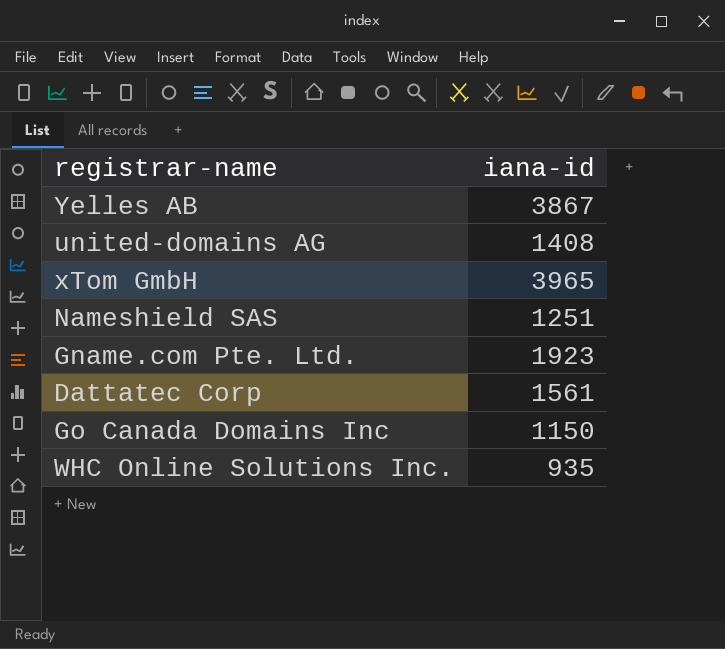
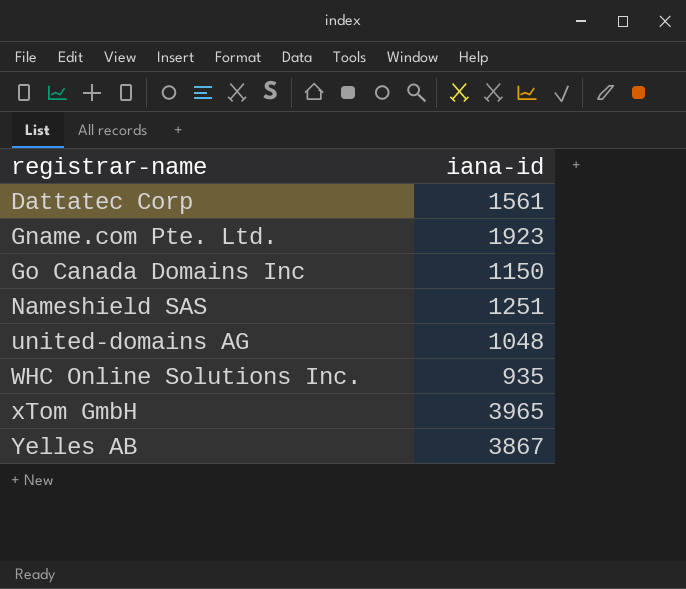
row order: none -> registrar-name ascending
united-domains AG | iana-id: 1408 -> 1048

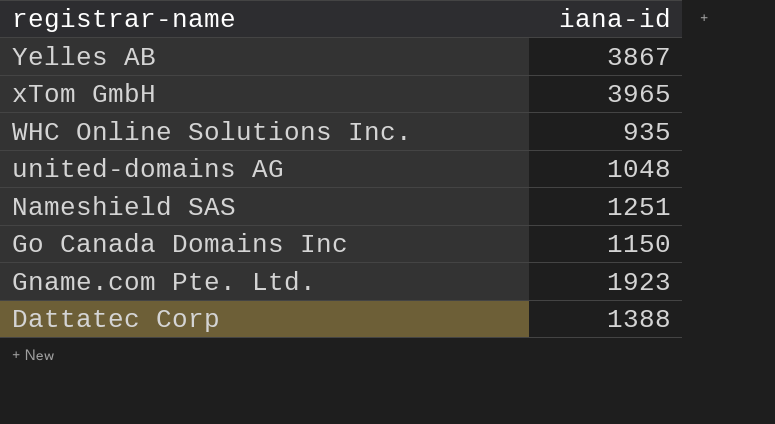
row order: registrar-name ascending -> registrar-name descending
Dattatec Corp | iana-id: 1561 -> 1388

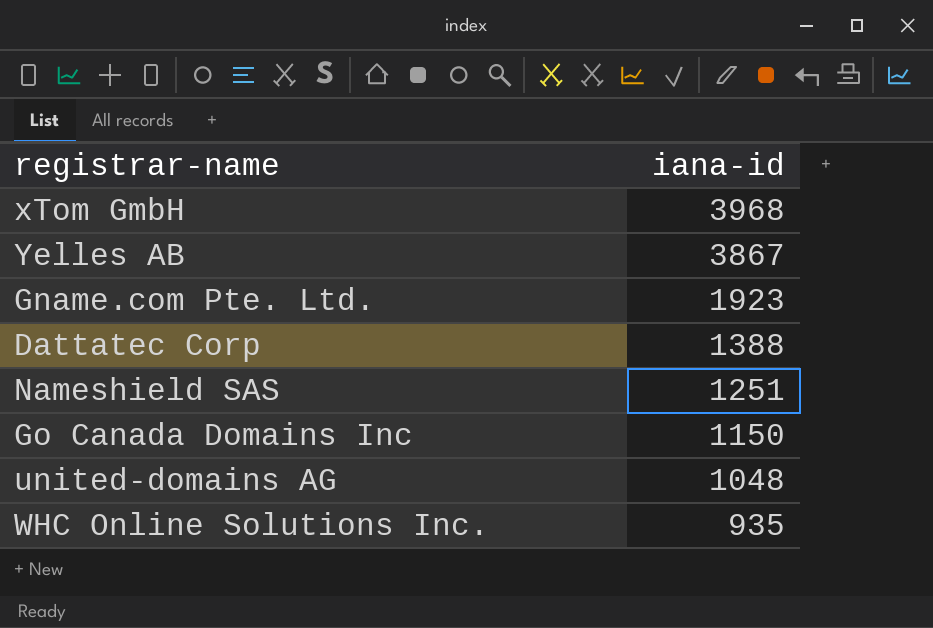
row order: registrar-name descending -> iana-id descending
xTom GmbH | iana-id: 3965 -> 3968

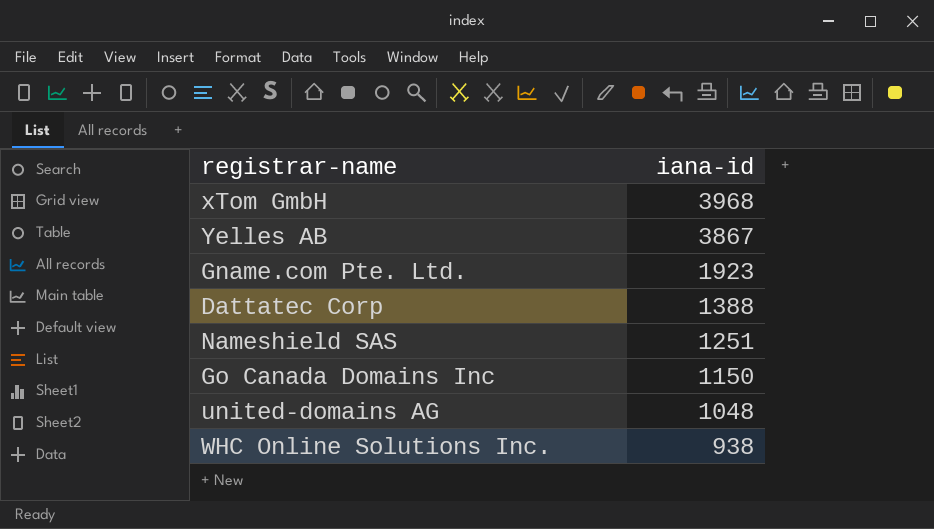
WHC Online Solutions Inc. | iana-id: 935 -> 938

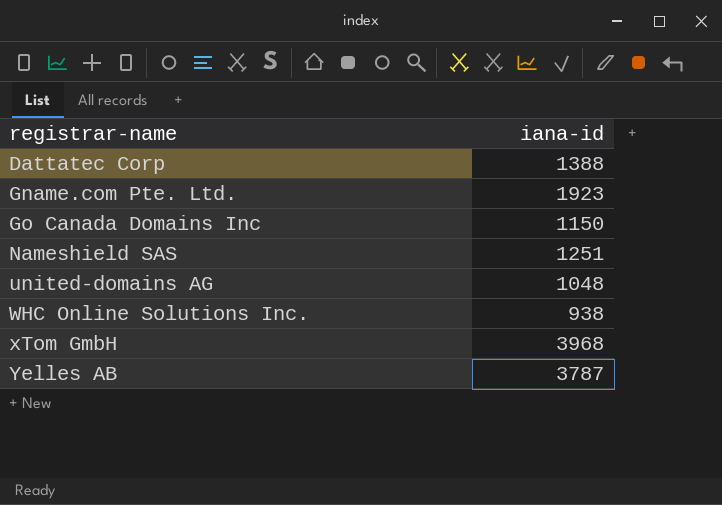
row order: iana-id descending -> registrar-name ascending
Yelles AB | iana-id: 3867 -> 3787

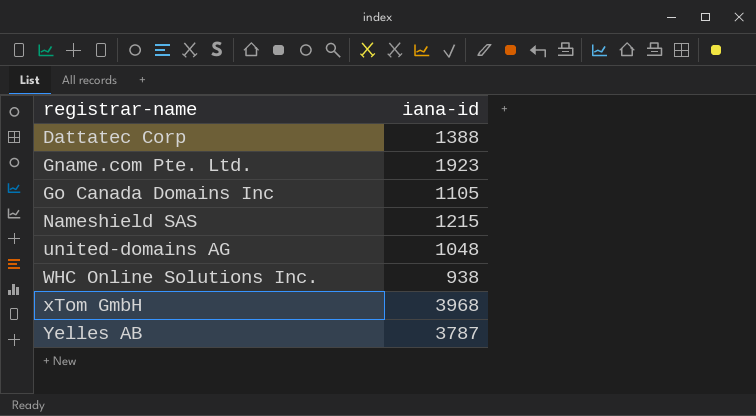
Go Canada Domains Inc | iana-id: 1150 -> 1105
Nameshield SAS | iana-id: 1251 -> 1215

